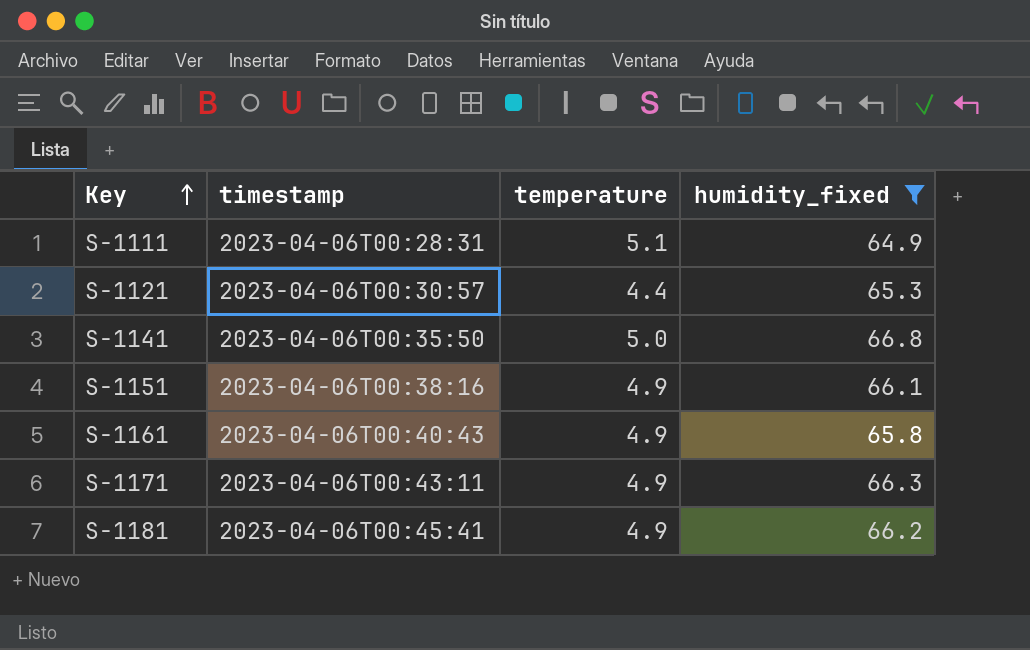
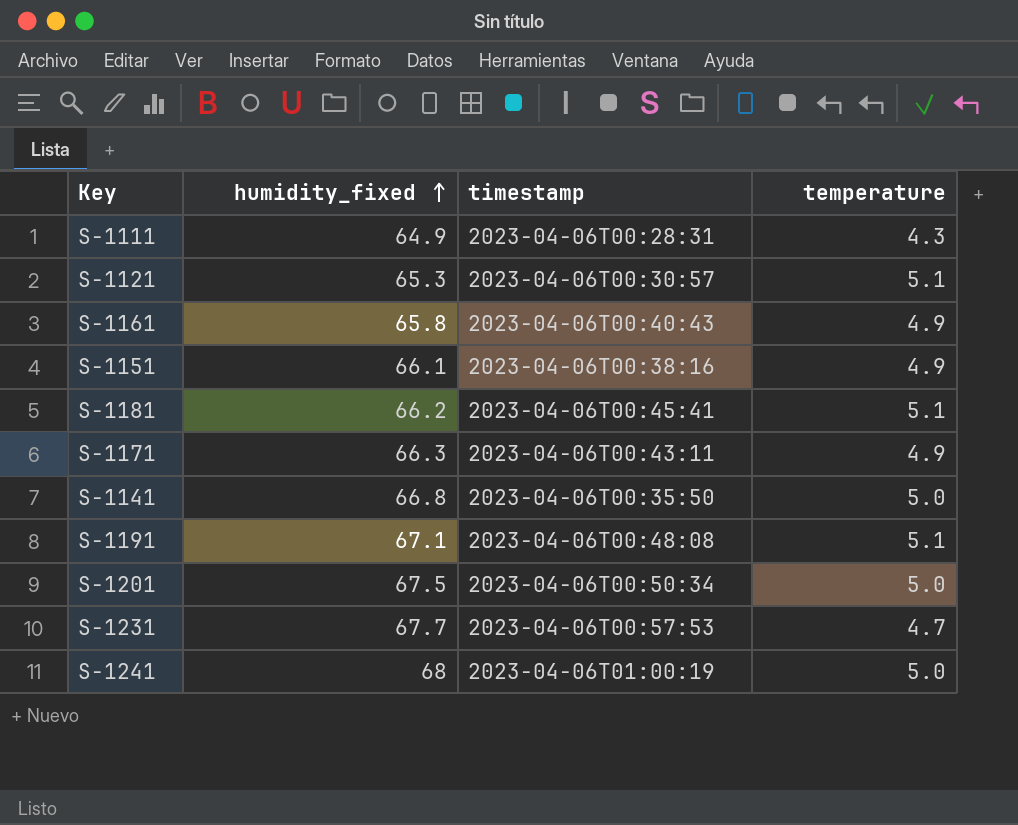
filter: humidity_fixed <= 66.8 -> none
row order: Key ascending -> humidity_fixed ascending
column humidity_fixed | position: 4 -> 2
S-1111 | temperature: 5.1 -> 4.3
S-1121 | temperature: 4.4 -> 5.1
S-1181 | temperature: 4.9 -> 5.1

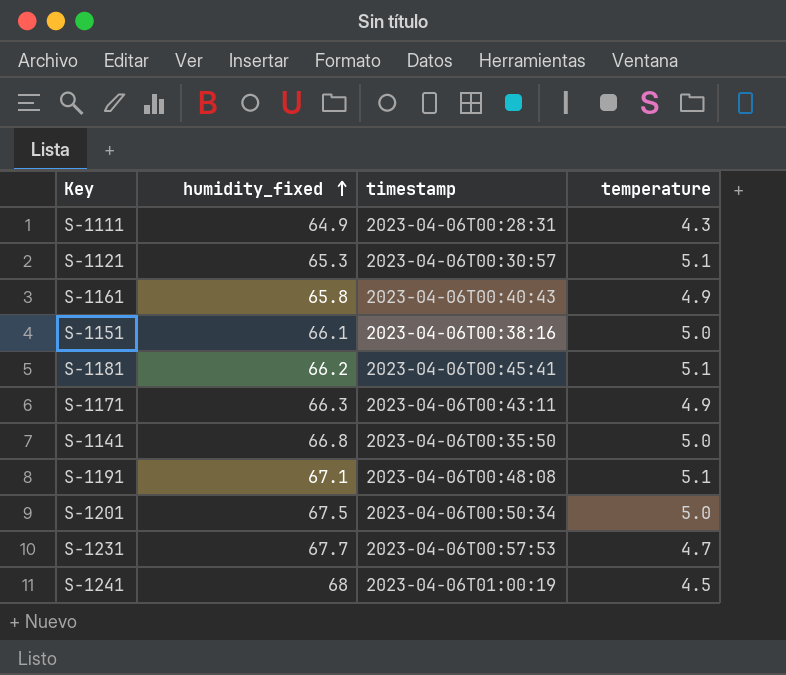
S-1151 | temperature: 4.9 -> 5.0
S-1241 | temperature: 5.0 -> 4.5

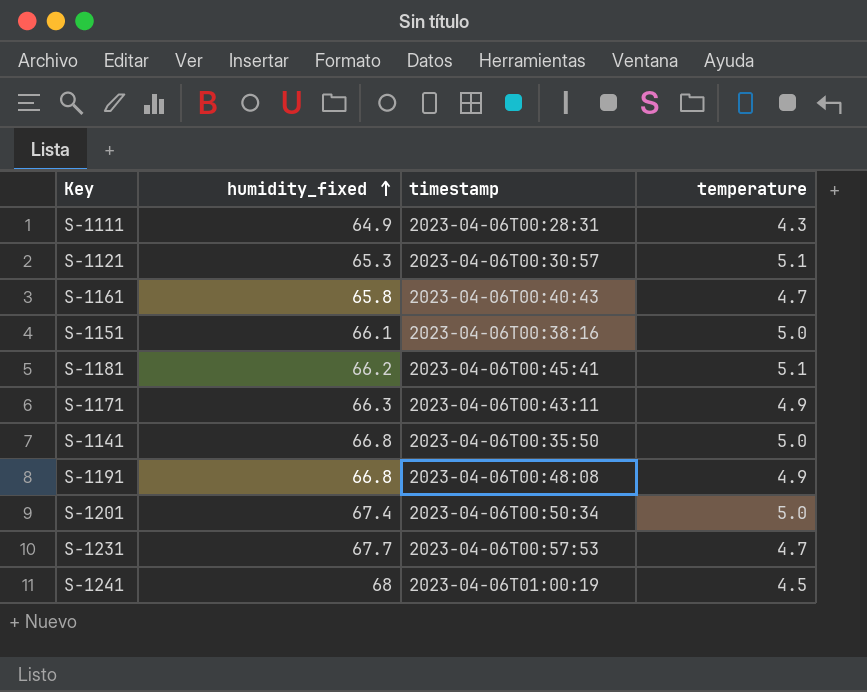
S-1161 | temperature: 4.9 -> 4.7
S-1191 | humidity_fixed: 67.1 -> 66.8
S-1191 | temperature: 5.1 -> 4.9
S-1201 | humidity_fixed: 67.5 -> 67.4

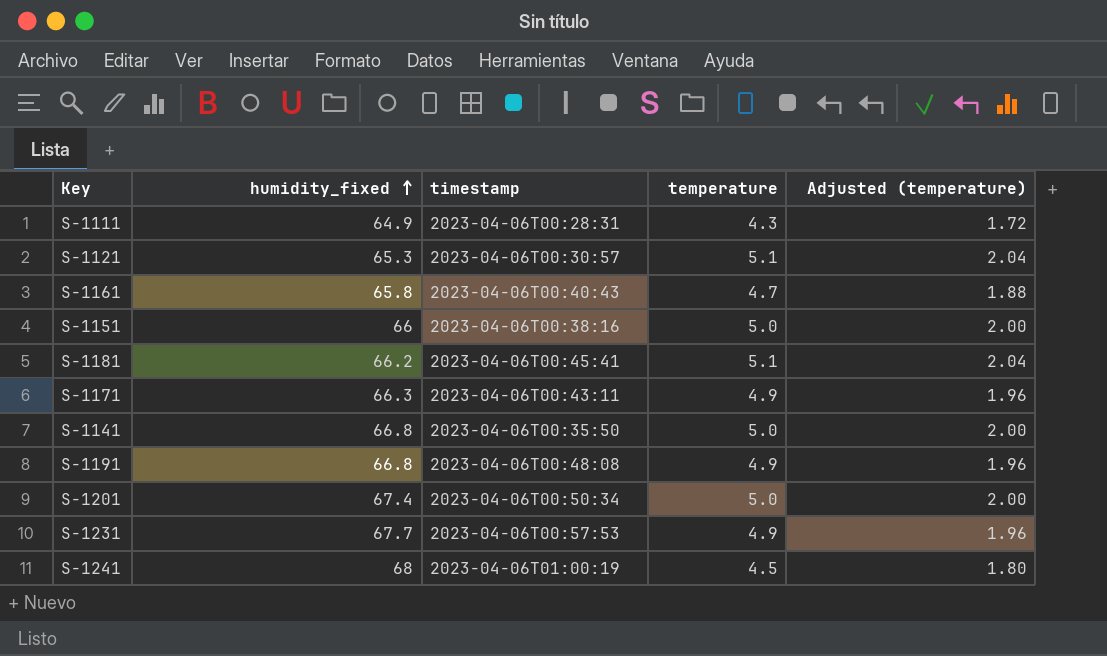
column Adjusted (temperature) | formula: none -> [temperature] * 0.4
S-1151 | humidity_fixed: 66.1 -> 66
S-1231 | temperature: 4.7 -> 4.9

